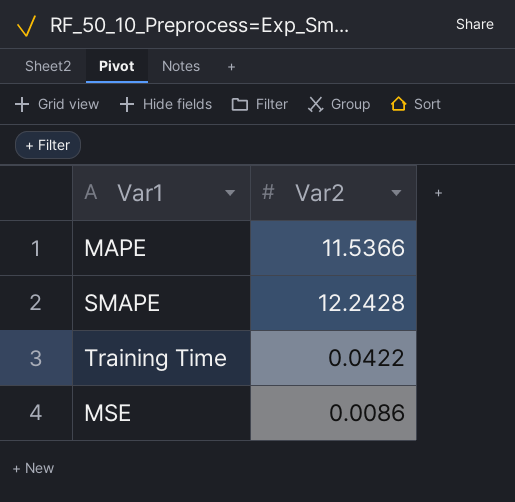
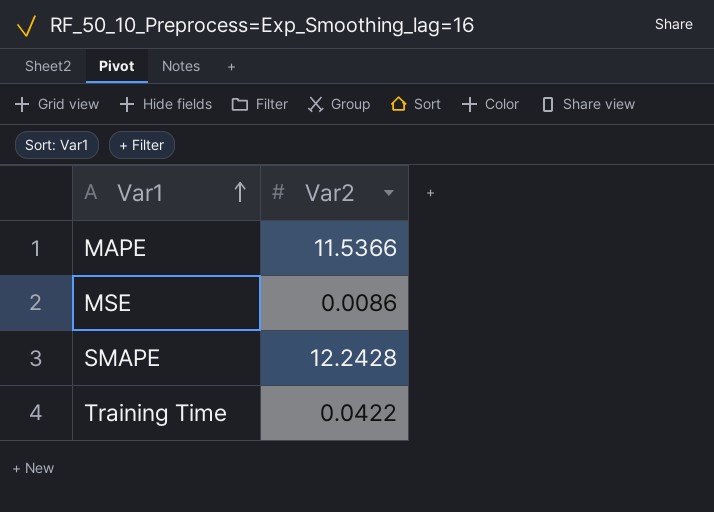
row order: none -> Var1 ascending

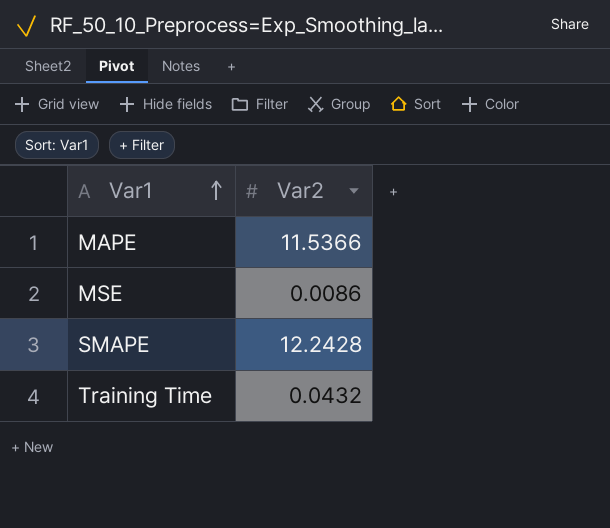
Training Time | Var2: 0.0422 -> 0.0432

